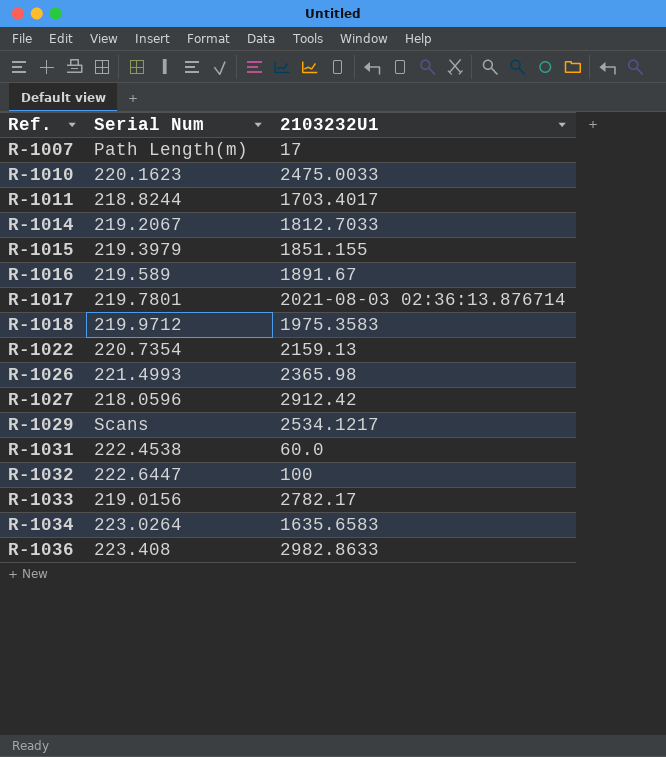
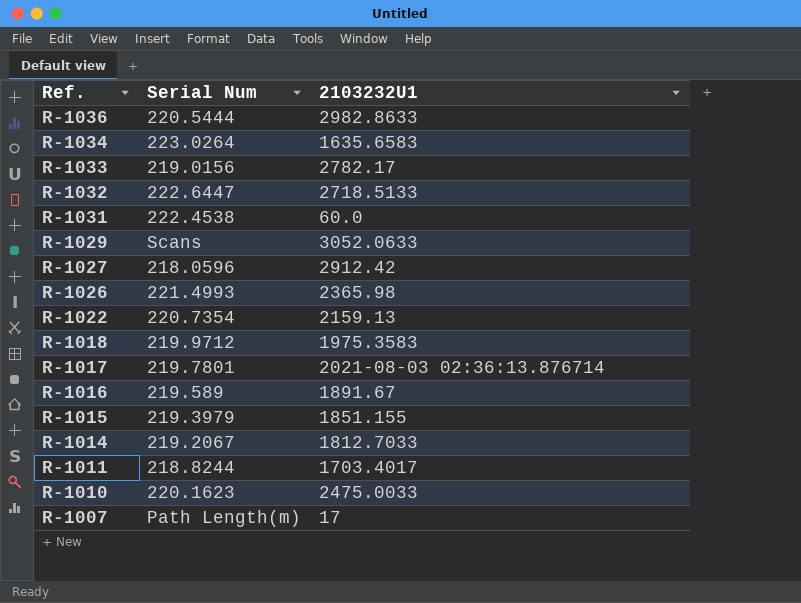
row order: Ref. ascending -> Ref. descending
R-1036 | Serial Num: 223.408 -> 220.5444
R-1032 | 2103232U1: 100 -> 2718.5133
R-1029 | 2103232U1: 2534.1217 -> 3052.0633

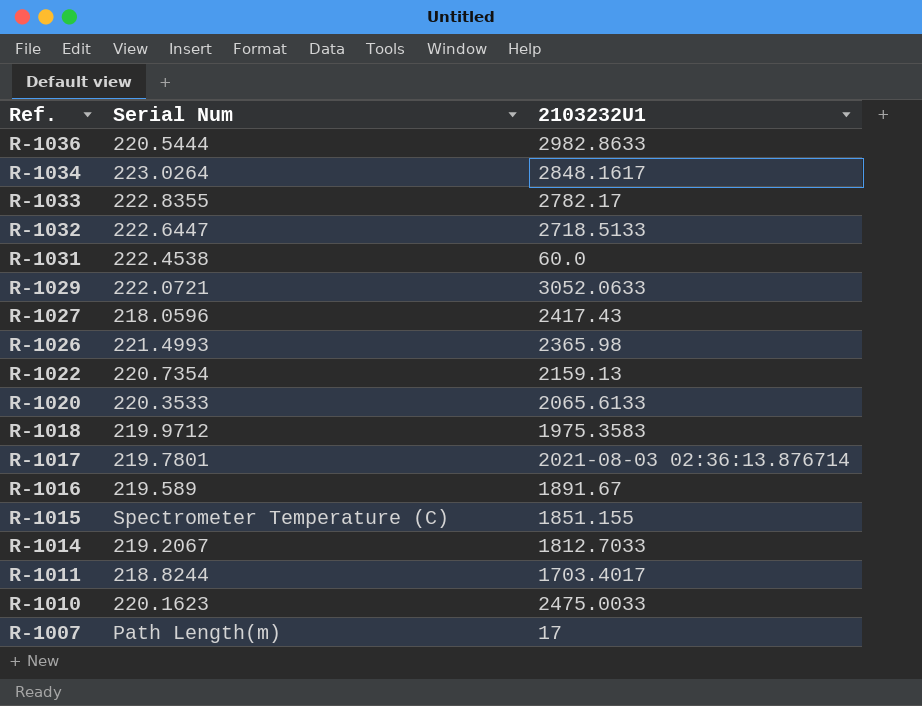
R-1034 | 2103232U1: 1635.6583 -> 2848.1617
R-1033 | Serial Num: 219.0156 -> 222.8355
R-1029 | Serial Num: Scans -> 222.0721
R-1027 | 2103232U1: 2912.42 -> 2417.43
row R-1020: none -> 220.3533 | 2065.6133
R-1015 | Serial Num: 219.3979 -> Spectrometer Temperature (C)

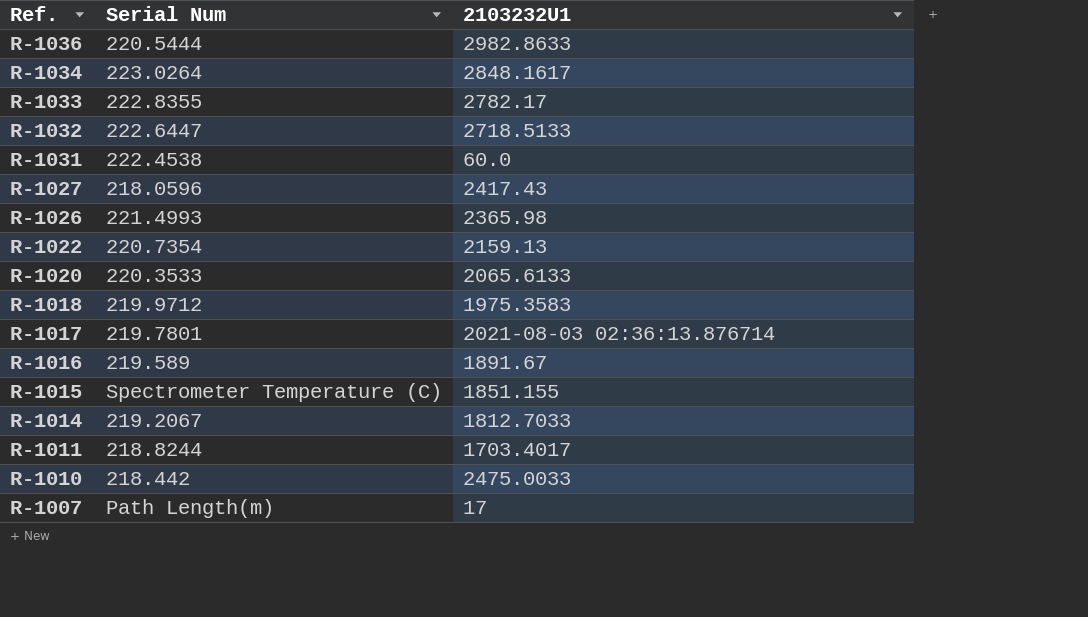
row R-1029: 222.0721 | 3052.0633 -> none
R-1010 | Serial Num: 220.1623 -> 218.442

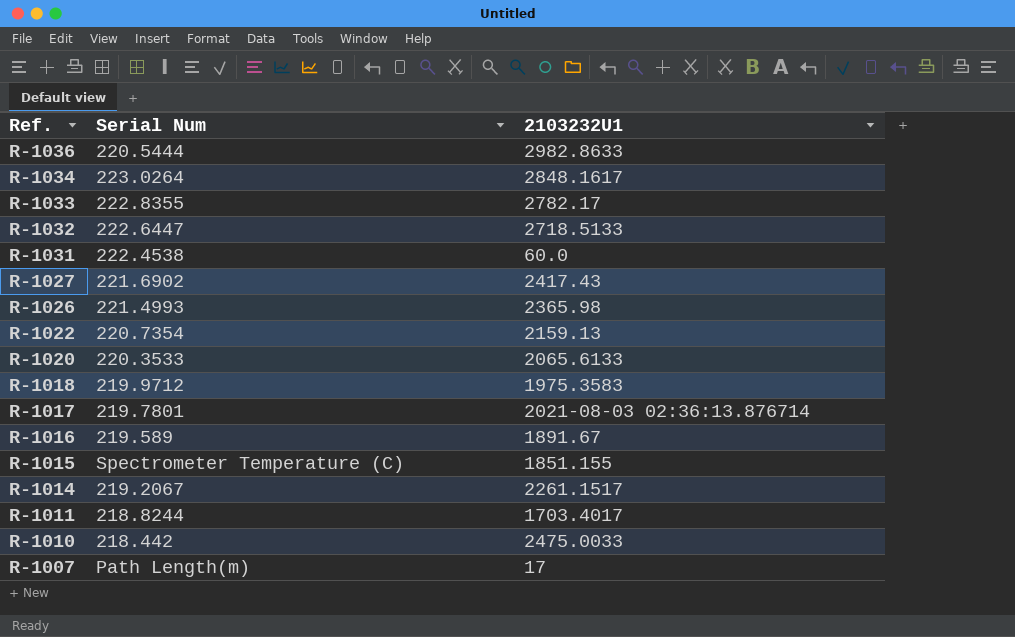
R-1027 | Serial Num: 218.0596 -> 221.6902
R-1014 | 2103232U1: 1812.7033 -> 2261.1517

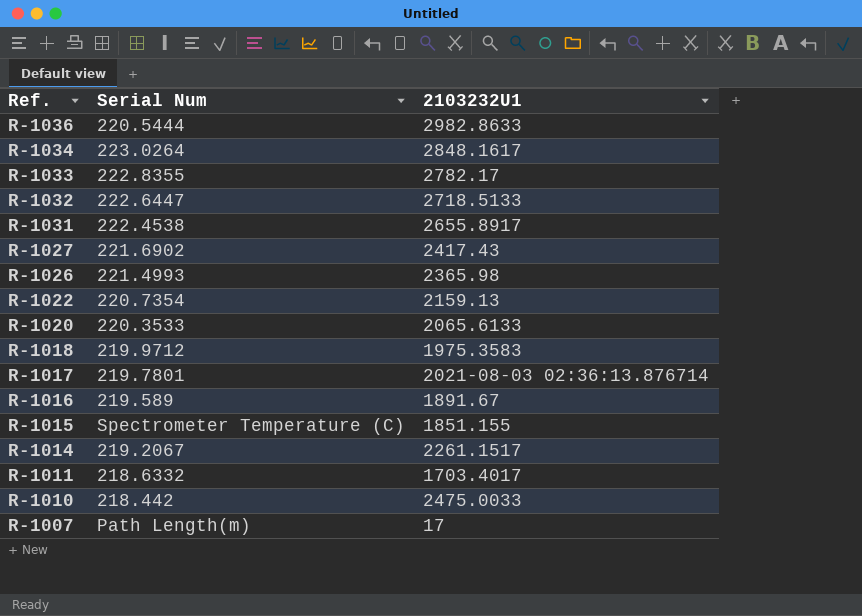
R-1031 | 2103232U1: 60.0 -> 2655.8917
R-1011 | Serial Num: 218.8244 -> 218.6332

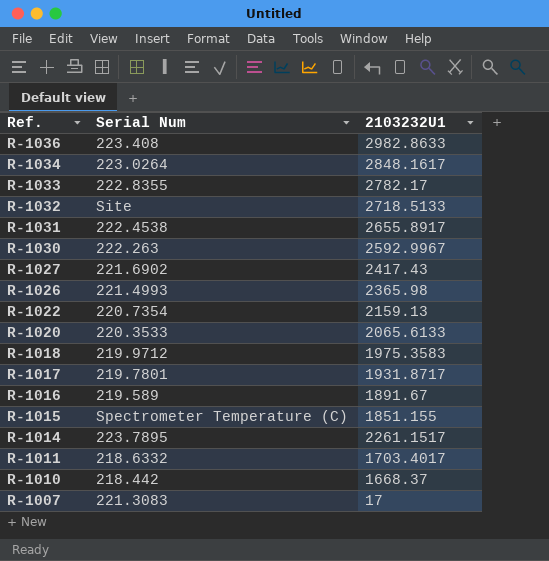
R-1036 | Serial Num: 220.5444 -> 223.408
R-1032 | Serial Num: 222.6447 -> Site
row R-1030: none -> 222.263 | 2592.9967
R-1017 | 2103232U1: 2021-08-03 02:36:13.876714 -> 1931.8717
R-1014 | Serial Num: 219.2067 -> 223.7895
R-1010 | 2103232U1: 2475.0033 -> 1668.37
R-1007 | Serial Num: Path Length(m) -> 221.3083

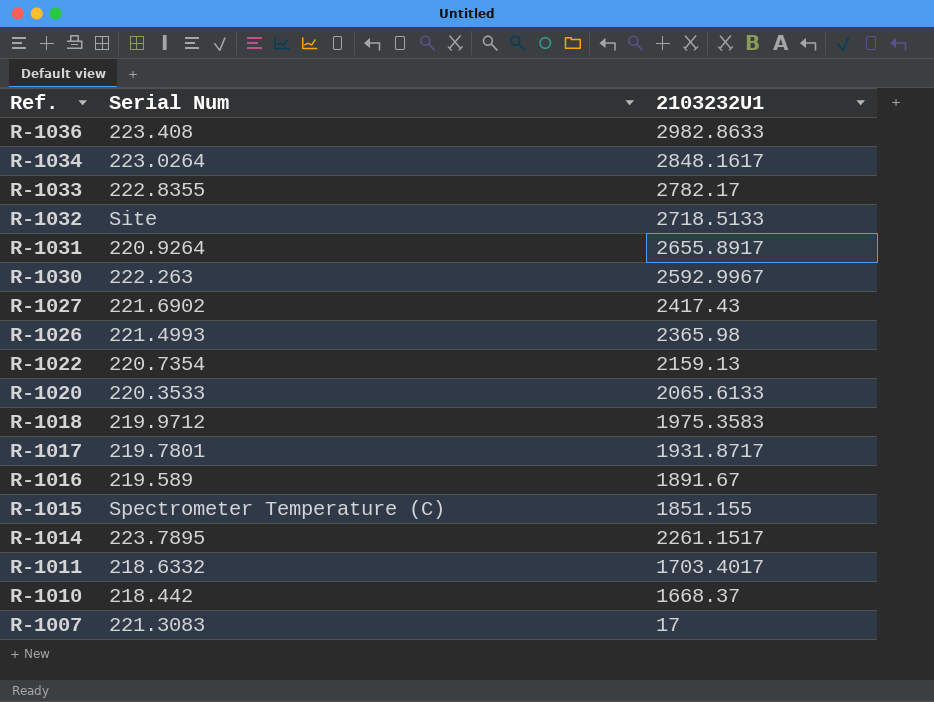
R-1031 | Serial Num: 222.4538 -> 220.9264

